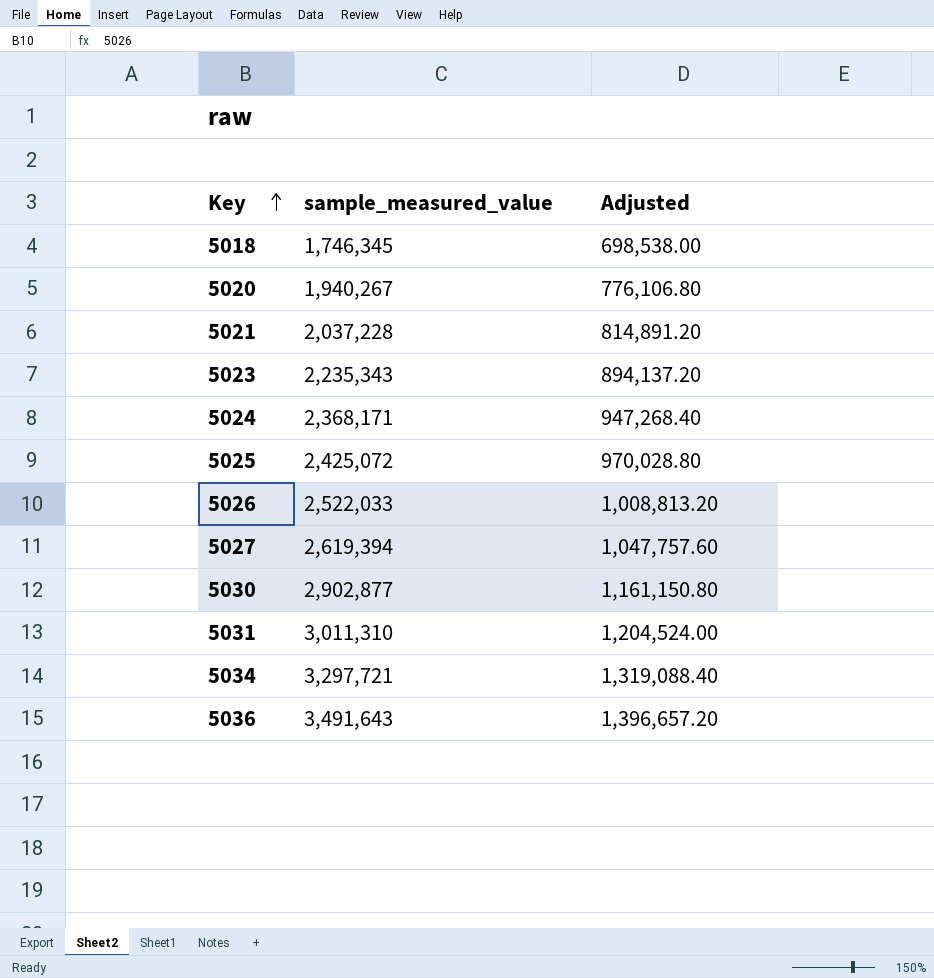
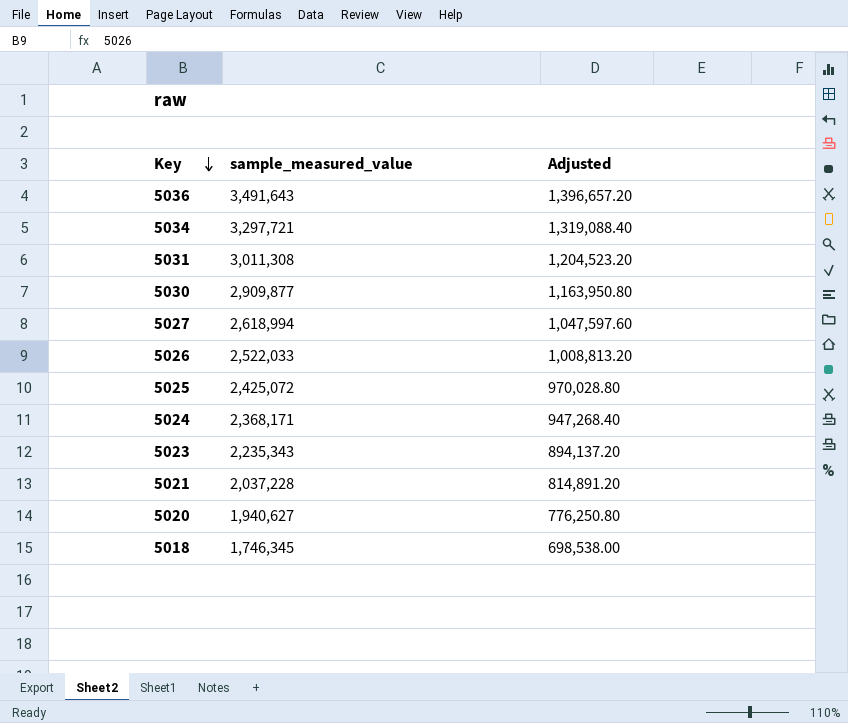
row order: Key ascending -> Key descending
5031 | sample_measured_value: 3,011,310 -> 3,011,308
5031 | Adjusted: 1,204,524.00 -> 1,204,523.20
5030 | sample_measured_value: 2,902,877 -> 2,909,877
5030 | Adjusted: 1,161,150.80 -> 1,163,950.80
5027 | sample_measured_value: 2,619,394 -> 2,618,994
5027 | Adjusted: 1,047,757.60 -> 1,047,597.60
5020 | sample_measured_value: 1,940,267 -> 1,940,627
5020 | Adjusted: 776,106.80 -> 776,250.80

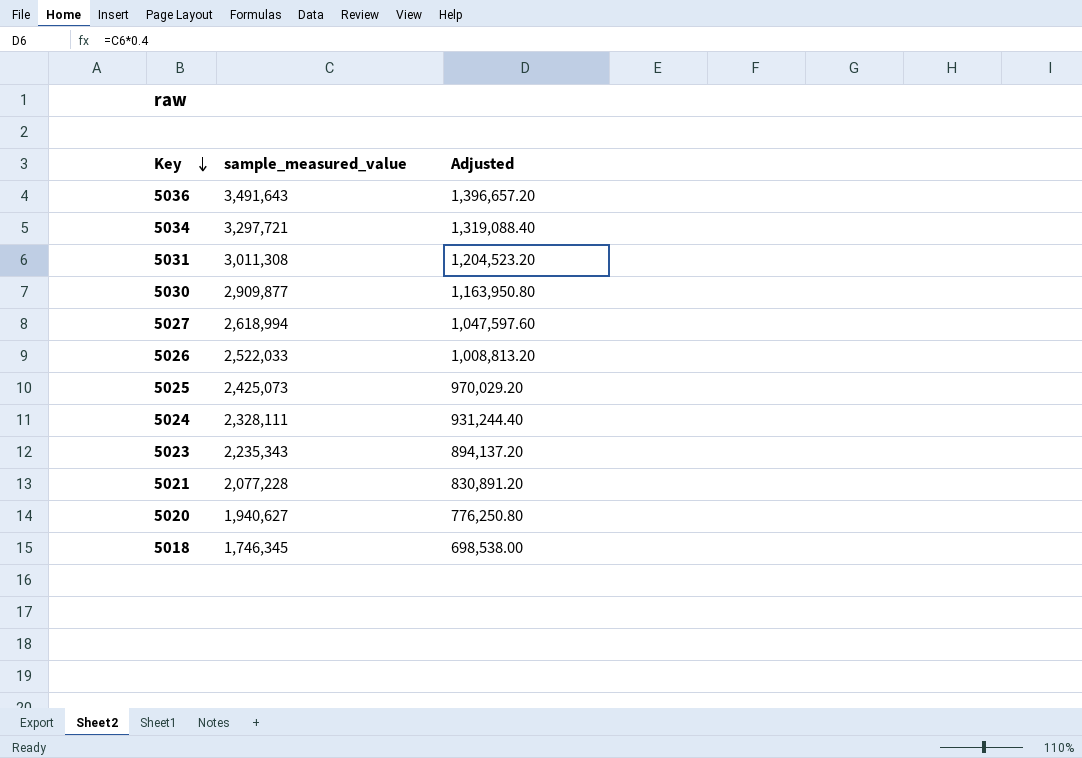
5025 | sample_measured_value: 2,425,072 -> 2,425,073
5025 | Adjusted: 970,028.80 -> 970,029.20
5024 | sample_measured_value: 2,368,171 -> 2,328,111
5024 | Adjusted: 947,268.40 -> 931,244.40
5021 | sample_measured_value: 2,037,228 -> 2,077,228
5021 | Adjusted: 814,891.20 -> 830,891.20

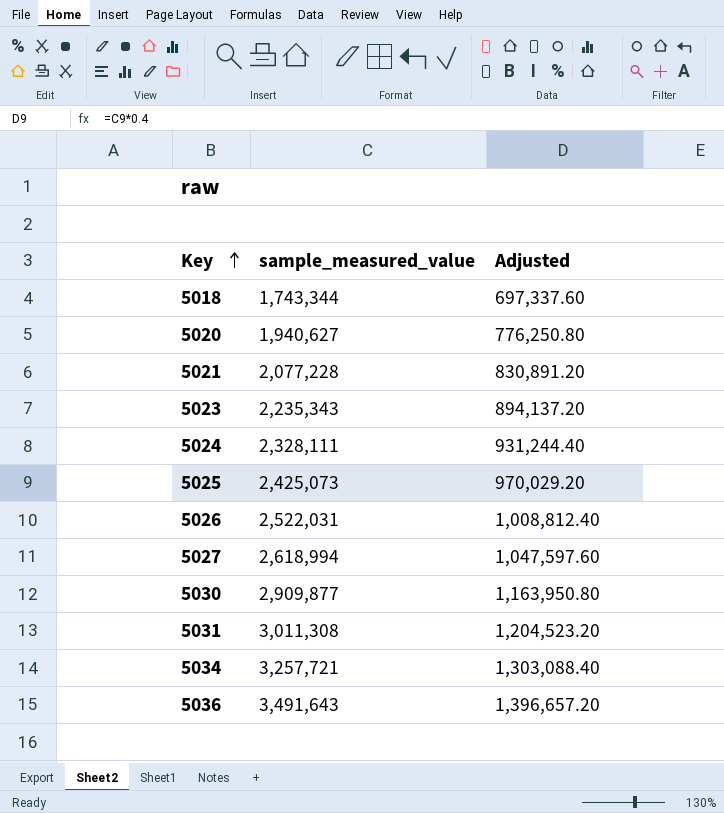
row order: Key descending -> Key ascending
5018 | sample_measured_value: 1,746,345 -> 1,743,344
5018 | Adjusted: 698,538.00 -> 697,337.60
5026 | sample_measured_value: 2,522,033 -> 2,522,031
5026 | Adjusted: 1,008,813.20 -> 1,008,812.40
5034 | sample_measured_value: 3,297,721 -> 3,257,721
5034 | Adjusted: 1,319,088.40 -> 1,303,088.40

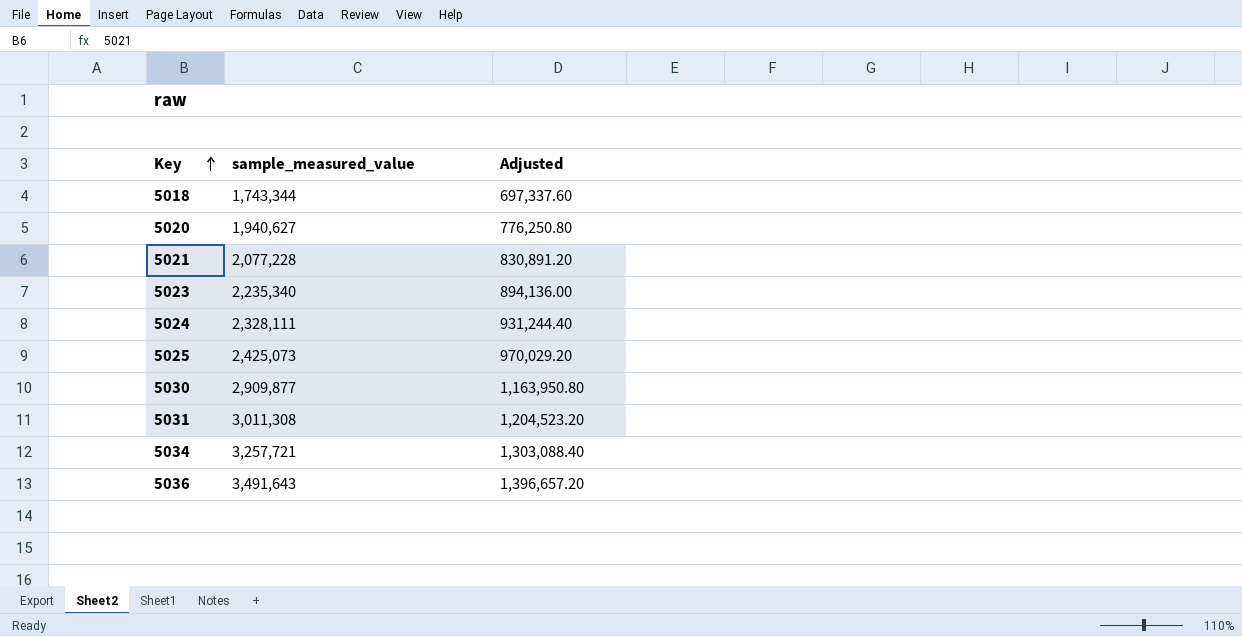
row 5026: 2,522,031 | 1,008,812.40 -> none
row 5027: 2,618,994 | 1,047,597.60 -> none
5023 | sample_measured_value: 2,235,343 -> 2,235,340
5023 | Adjusted: 894,137.20 -> 894,136.00

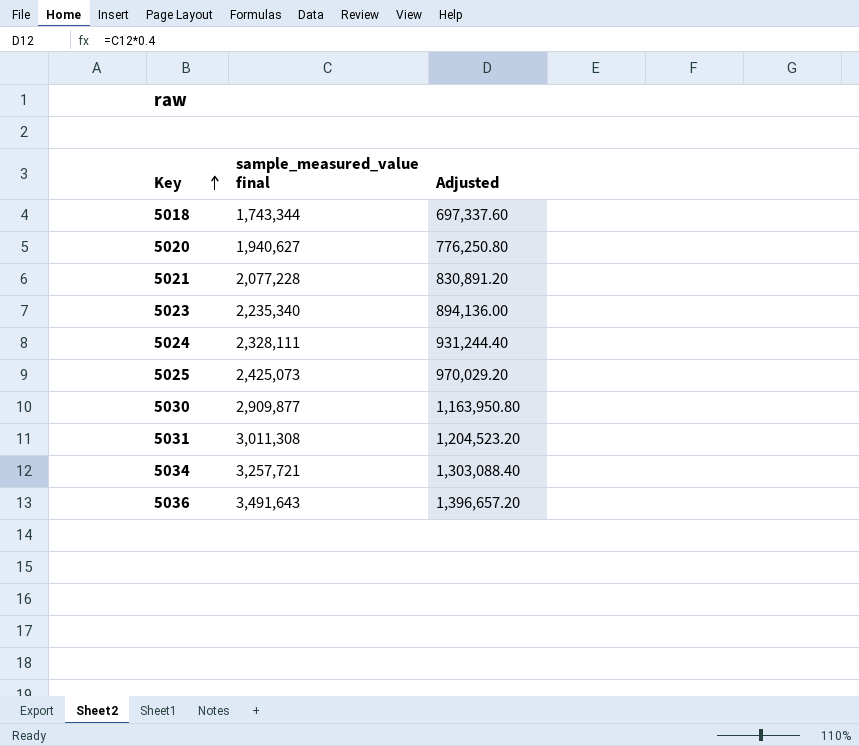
column name: sample_measured_value -> sample_measured_value final

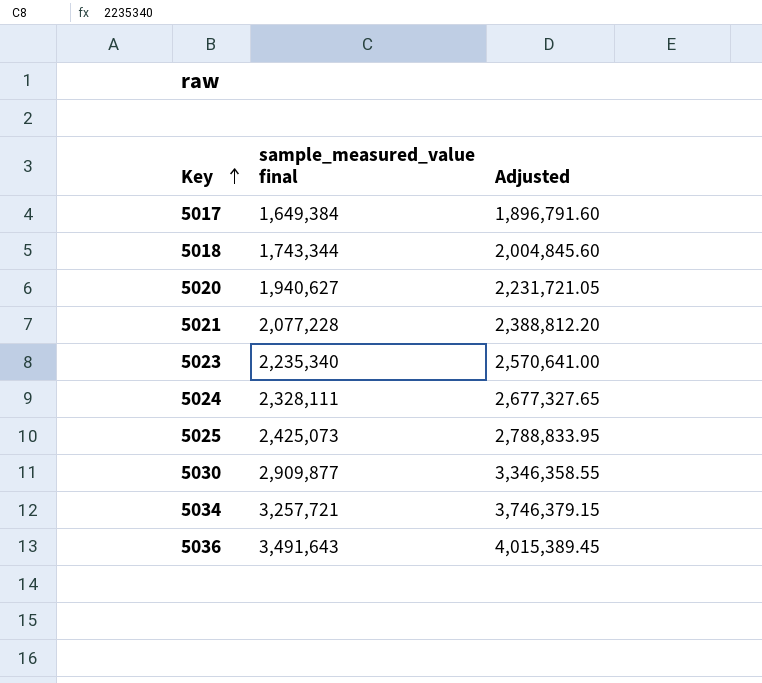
column Adjusted | formula: [sample_measured_value final] * 0.4 -> [sample_measured_value final] * 1.15
row 5031: 3,011,308 | 1,204,523.20 -> none
row 5017: none -> 1,649,384 | 1,896,791.60

